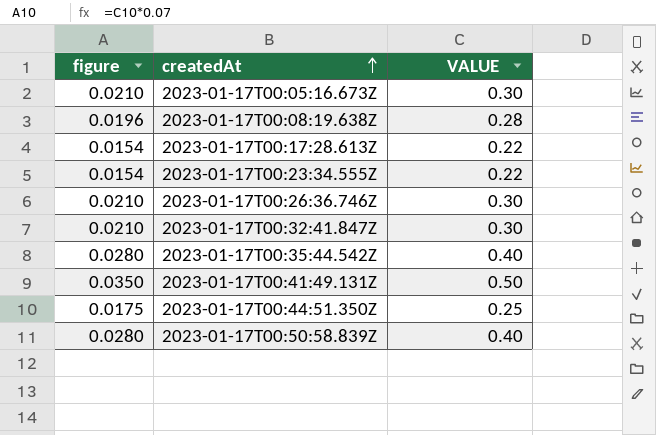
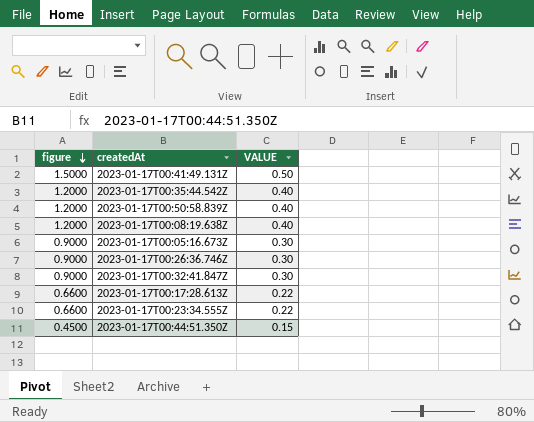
row order: createdAt ascending -> figure descending
column figure | formula: [VALUE] * 0.07 -> [VALUE] * 3
2023-01-17T00:08:19.638Z | VALUE: 0.28 -> 0.40
2023-01-17T00:44:51.350Z | VALUE: 0.25 -> 0.15

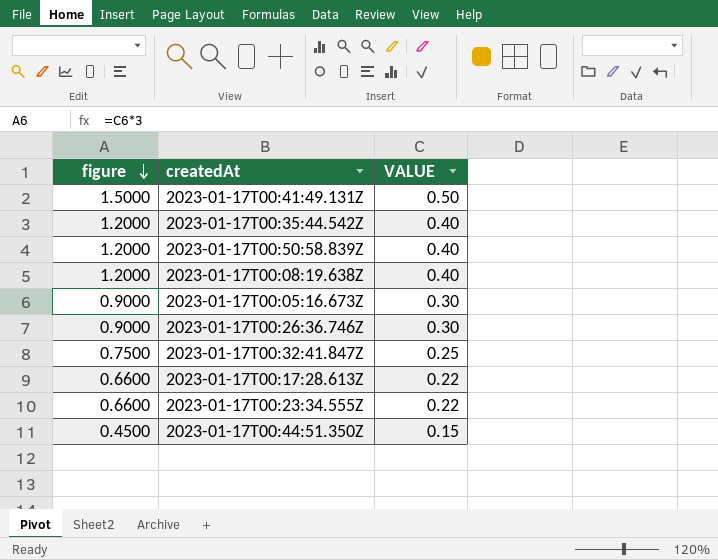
2023-01-17T00:32:41.847Z | figure: 0.9000 -> 0.7500
2023-01-17T00:32:41.847Z | VALUE: 0.30 -> 0.25

